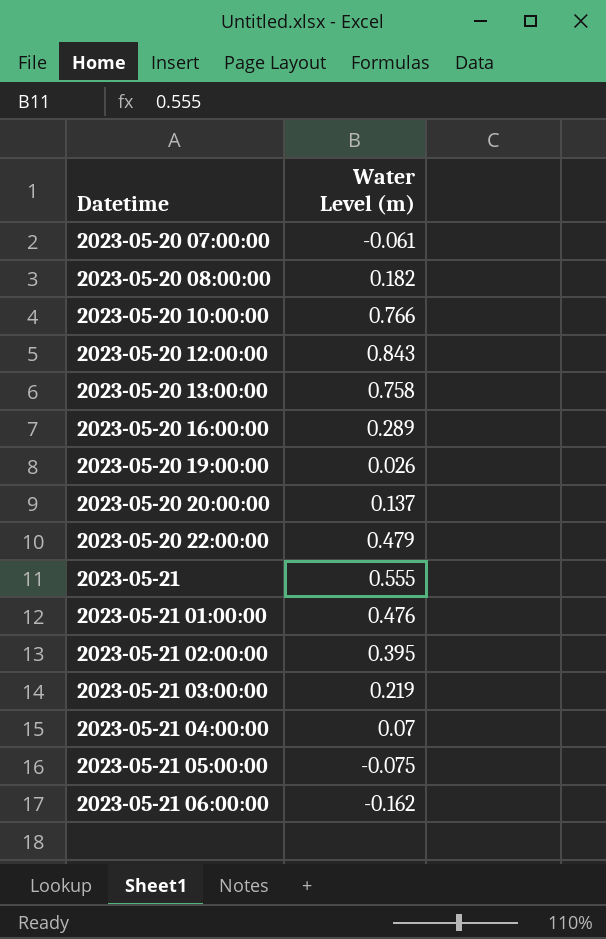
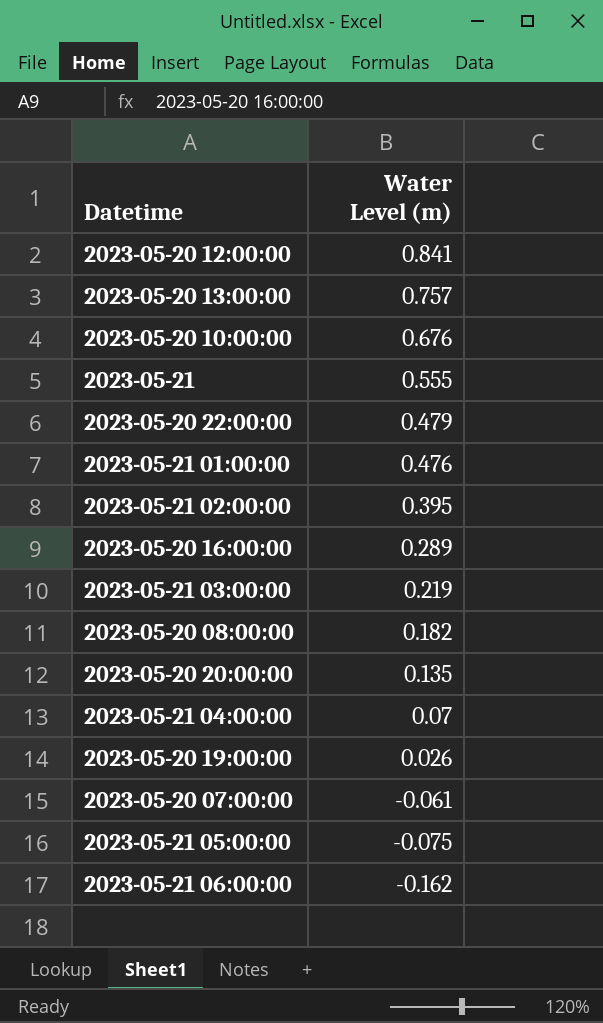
row order: Datetime ascending -> Water Level (m) descending
2023-05-20 12:00:00 | Water Level (m): 0.843 -> 0.841
2023-05-20 13:00:00 | Water Level (m): 0.758 -> 0.757
2023-05-20 10:00:00 | Water Level (m): 0.766 -> 0.676
2023-05-20 20:00:00 | Water Level (m): 0.137 -> 0.135

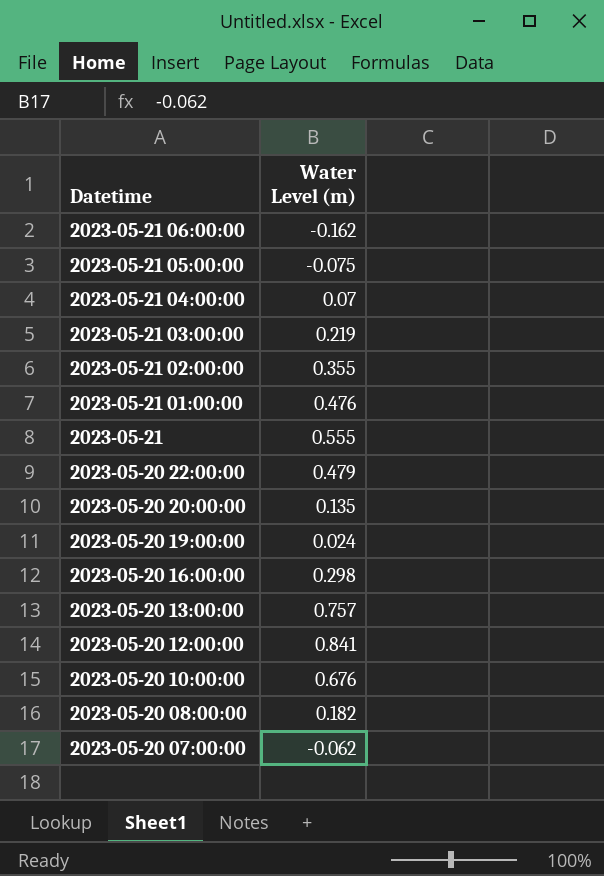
row order: Water Level (m) descending -> Datetime descending
2023-05-21 02:00:00 | Water Level (m): 0.395 -> 0.355
2023-05-20 19:00:00 | Water Level (m): 0.026 -> 0.024
2023-05-20 16:00:00 | Water Level (m): 0.289 -> 0.298
2023-05-20 07:00:00 | Water Level (m): -0.061 -> -0.062

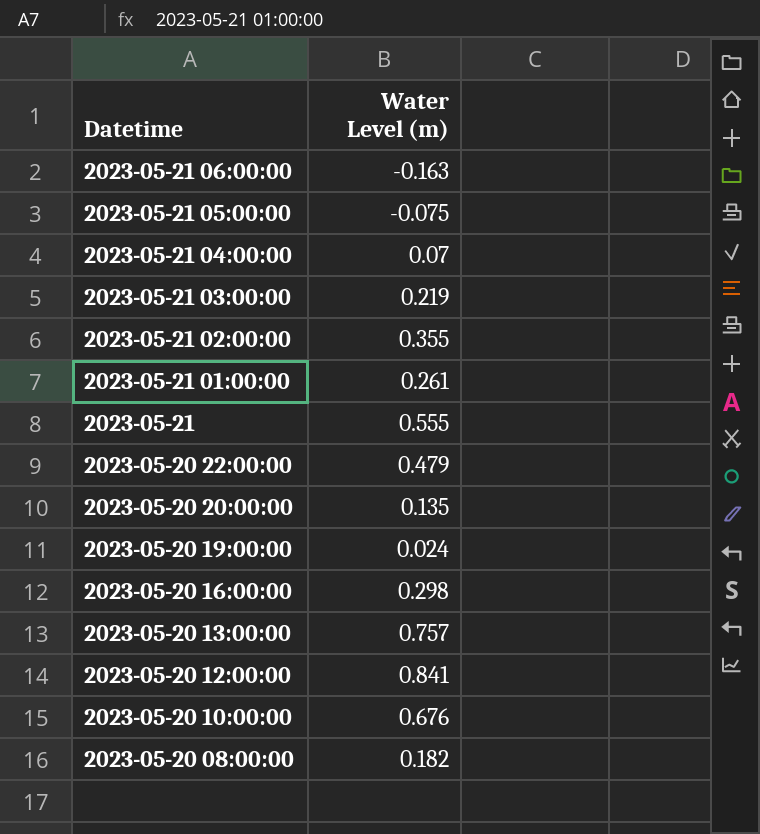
row 2023-05-20 07:00:00: -0.062 -> none
2023-05-21 06:00:00 | Water Level (m): -0.162 -> -0.163
2023-05-21 01:00:00 | Water Level (m): 0.476 -> 0.261

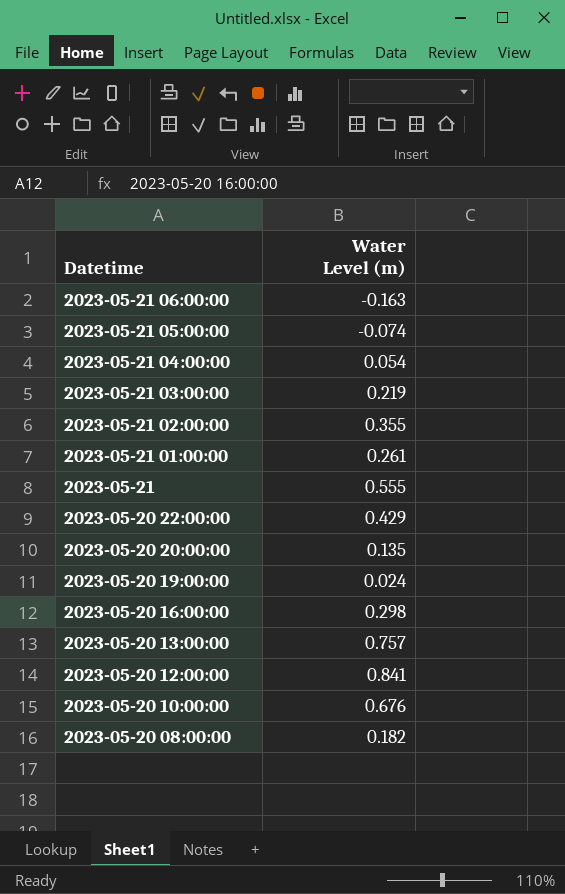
2023-05-21 05:00:00 | Water Level (m): -0.075 -> -0.074
2023-05-21 04:00:00 | Water Level (m): 0.07 -> 0.054
2023-05-20 22:00:00 | Water Level (m): 0.479 -> 0.429

